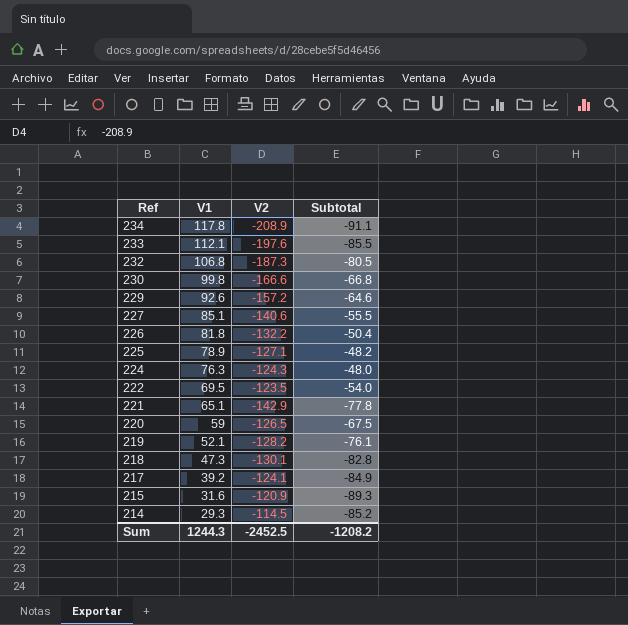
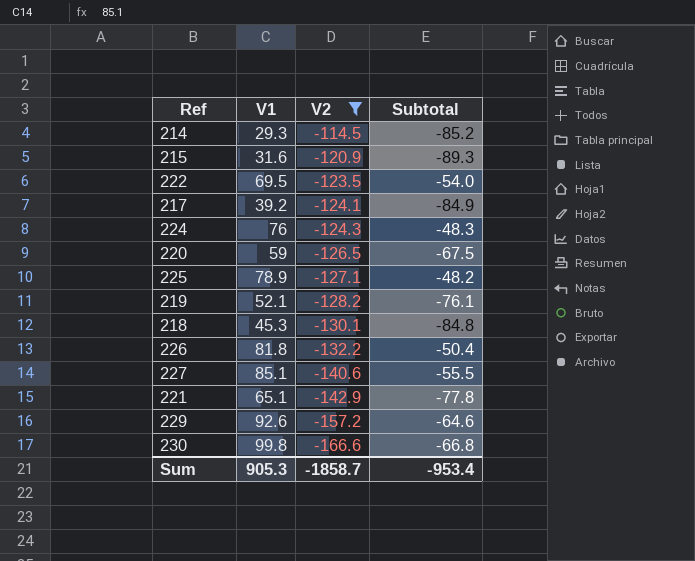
filter: none -> V2 >= -166.6
row order: Ref descending -> V2 descending
224 | V1: 76.3 -> 76
224 | Subtotal: -48.0 -> -48.3
218 | V1: 47.3 -> 45.3
218 | Subtotal: -82.8 -> -84.8
Sum | V1: 1244.3 -> 905.3
Sum | V2: -2452.5 -> -1858.7
Sum | Subtotal: -1208.2 -> -953.4

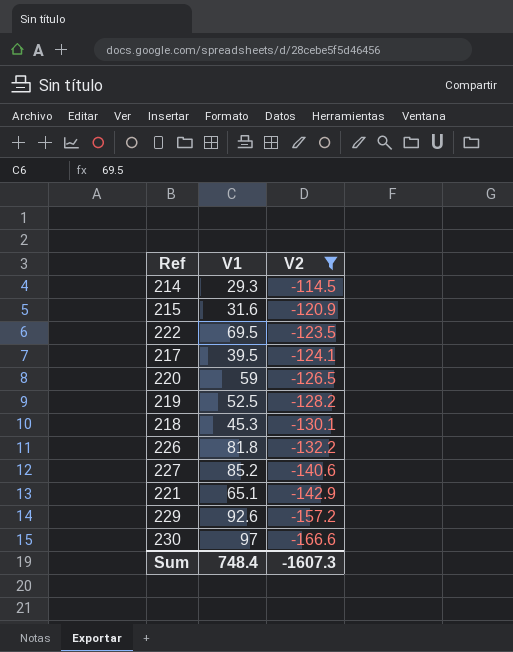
column Subtotal | formula: [V1] + [V2] -> none
row 224: 76 | -124.3 | -48.3 -> none
row 225: 78.9 | -127.1 | -48.2 -> none
217 | V1: 39.2 -> 39.5
219 | V1: 52.1 -> 52.5
227 | V1: 85.1 -> 85.2
230 | V1: 99.8 -> 97
Sum | V1: 905.3 -> 748.4
Sum | V2: -1858.7 -> -1607.3

